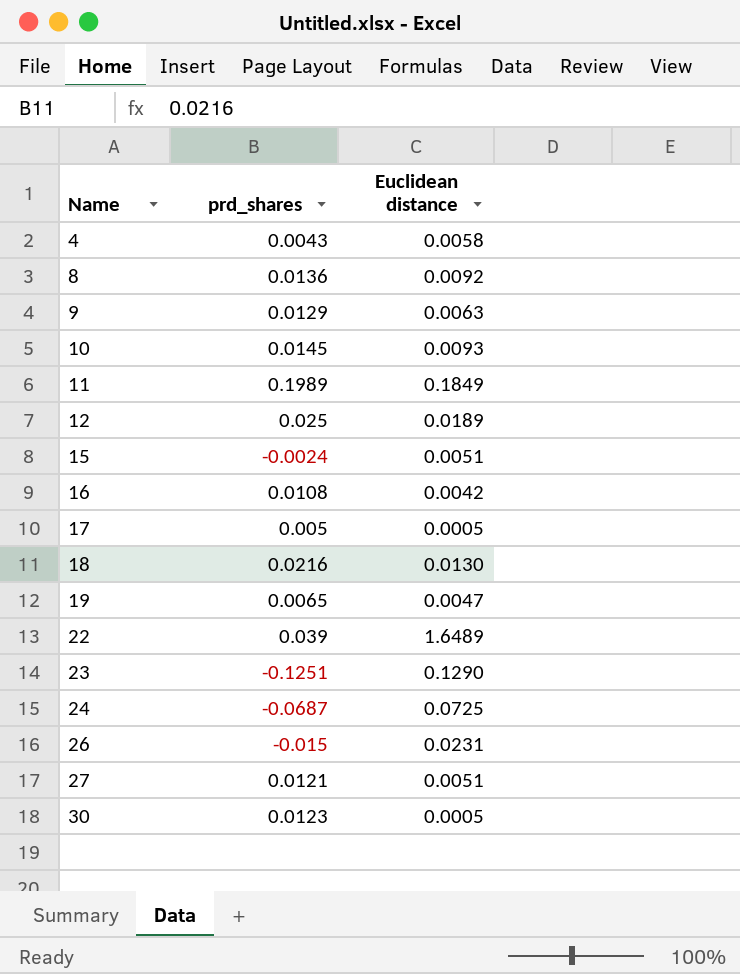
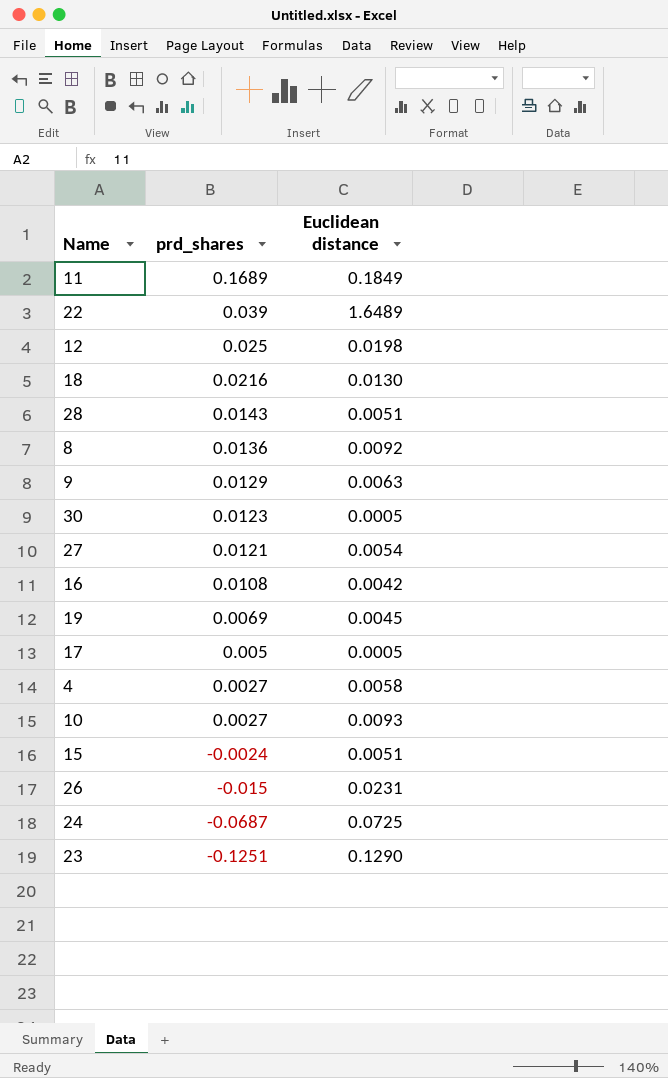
row order: Name ascending -> prd_shares descending
11 | prd_shares: 0.1989 -> 0.1689
12 | Euclidean distance: 0.0189 -> 0.0198
row 28: none -> 0.0143 | 0.0051
27 | Euclidean distance: 0.0051 -> 0.0054
19 | prd_shares: 0.0065 -> 0.0069
19 | Euclidean distance: 0.0047 -> 0.0045
4 | prd_shares: 0.0043 -> 0.0027
10 | prd_shares: 0.0145 -> 0.0027

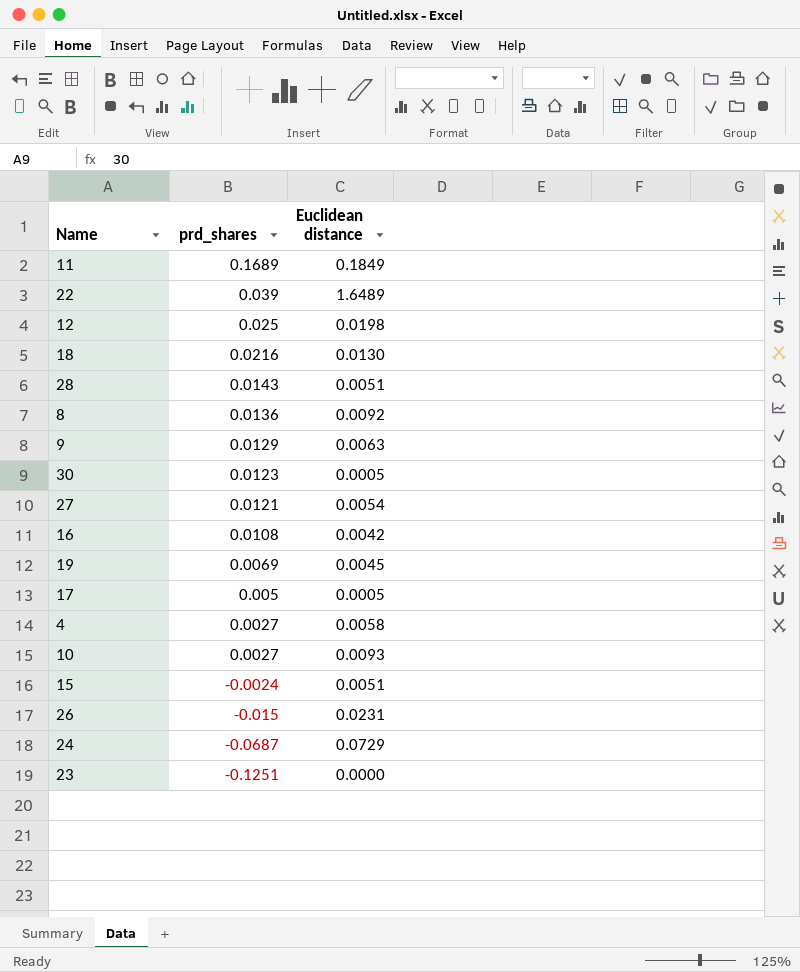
24 | Euclidean distance: 0.0725 -> 0.0729
23 | Euclidean distance: 0.1290 -> 0.0000

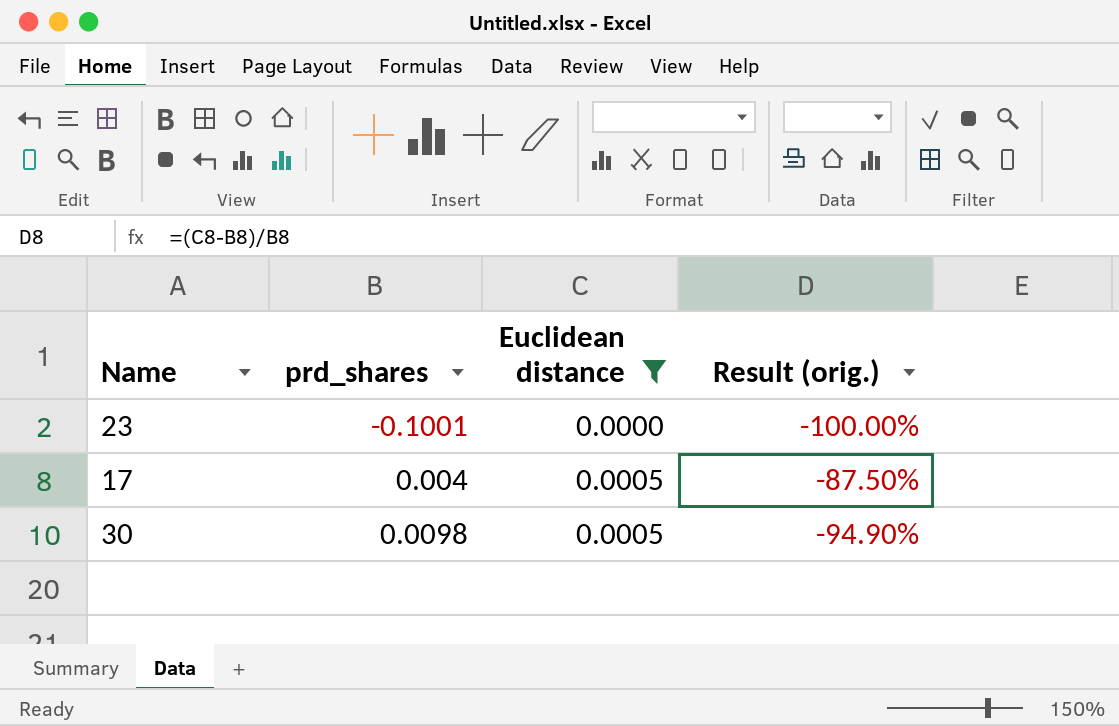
filter: none -> Euclidean distance <= 0.0005
row order: prd_shares descending -> prd_shares ascending
column Result (orig.) | formula: none -> ([Euclidean distance] - [prd_shares]) / [prd_shares]
23 | prd_shares: -0.1251 -> -0.1001
17 | prd_shares: 0.005 -> 0.004
30 | prd_shares: 0.0123 -> 0.0098

